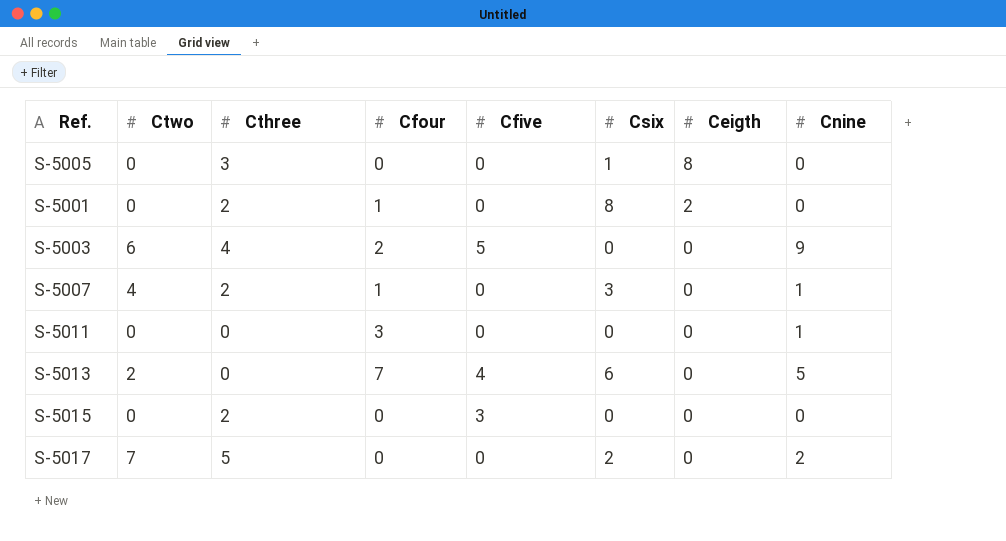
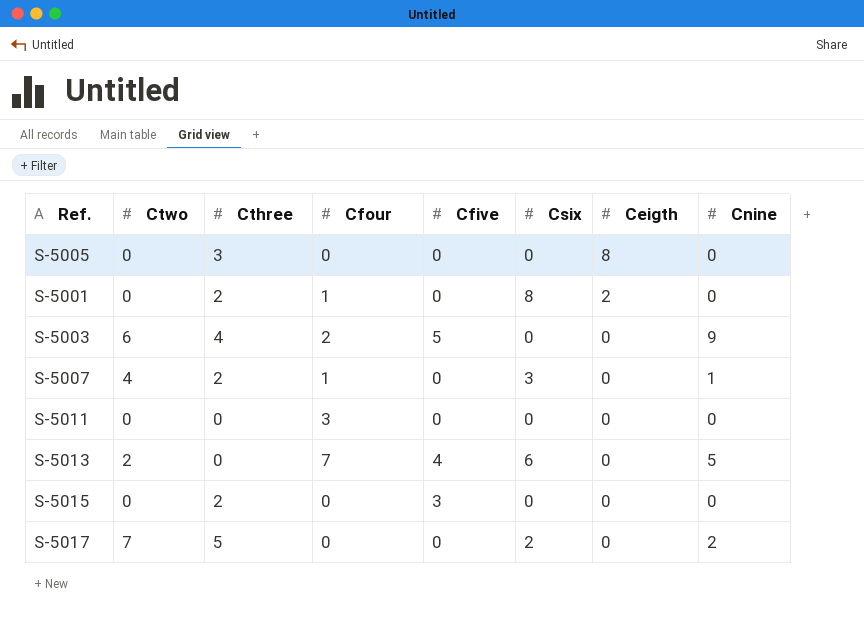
S-5005 | Csix: 1 -> 0
S-5011 | Cnine: 1 -> 0

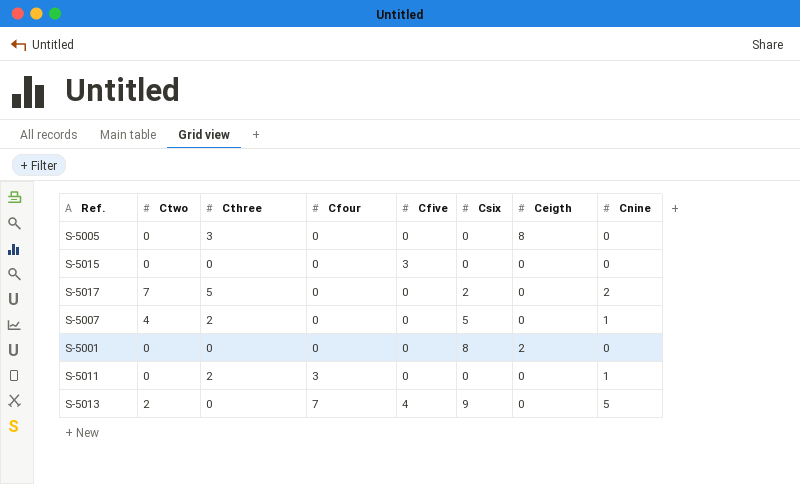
row order: Ceigth descending -> Cfour ascending
row S-5003: 6 | 4 | 2 | 5 | 0 | 0 | 9 -> none
S-5015 | Cthree: 2 -> 0
S-5007 | Cfour: 1 -> 0
S-5007 | Csix: 3 -> 5
S-5001 | Cthree: 2 -> 0
S-5001 | Cfour: 1 -> 0
S-5011 | Cthree: 0 -> 2
S-5011 | Cnine: 0 -> 1
S-5013 | Csix: 6 -> 9

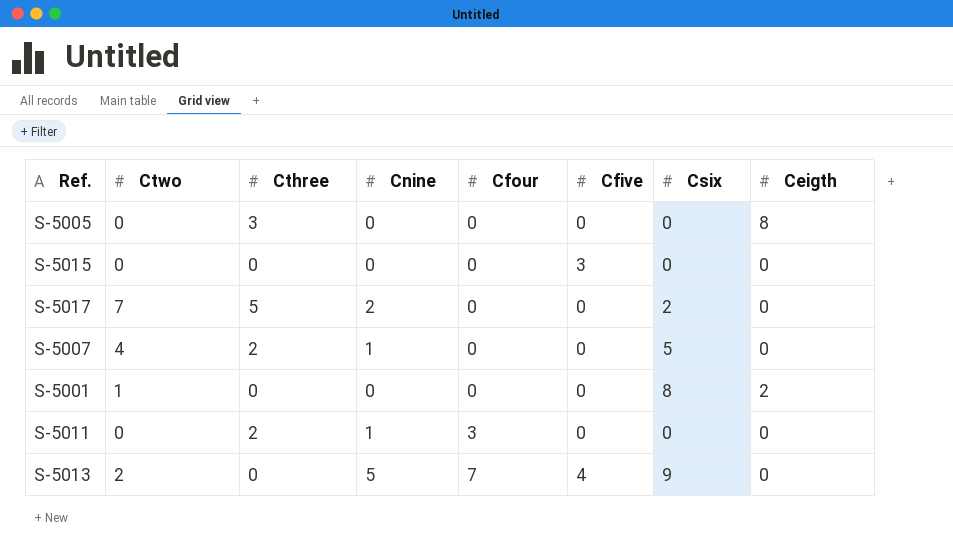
column Cnine | position: 8 -> 4
S-5001 | Ctwo: 0 -> 1

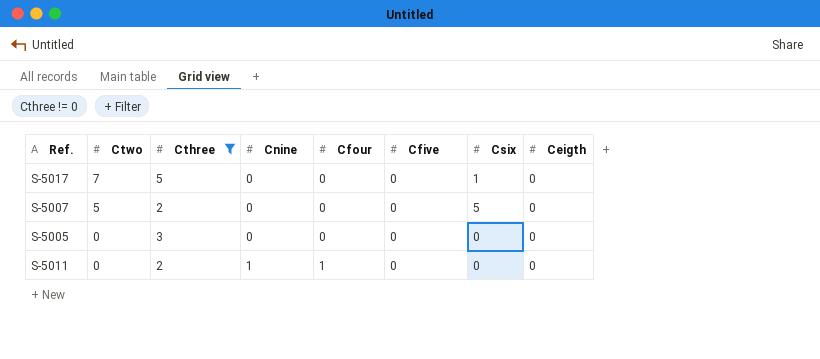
filter: none -> Cthree != 0
row order: Cfour ascending -> Ctwo descending
S-5017 | Cnine: 2 -> 0
S-5017 | Csix: 2 -> 1
S-5007 | Ctwo: 4 -> 5
S-5007 | Cnine: 1 -> 0
S-5005 | Ceigth: 8 -> 0
S-5011 | Cfour: 3 -> 1

